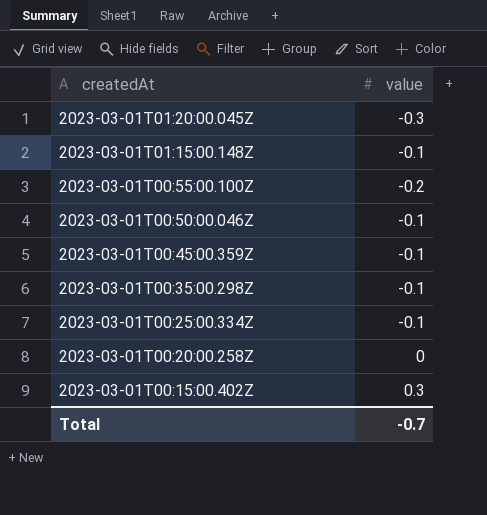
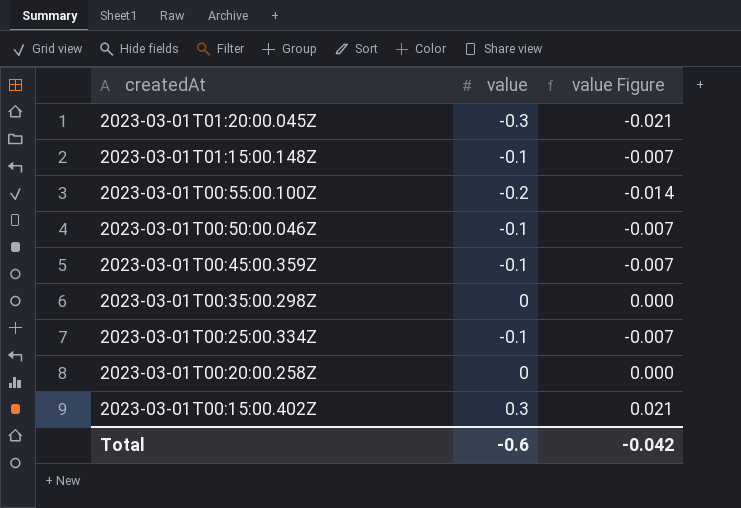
column value Figure | formula: none -> [value] * 0.07
2023-03-01T00:35:00.298Z | value: -0.1 -> 0
Total | value: -0.7 -> -0.6

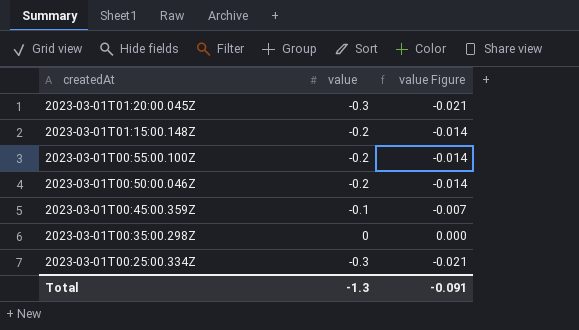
row 2023-03-01T00:20:00.258Z: 0 | 0.000 -> none
row 2023-03-01T00:15:00.402Z: 0.3 | 0.021 -> none
2023-03-01T01:15:00.148Z | value: -0.1 -> -0.2
2023-03-01T01:15:00.148Z | value Figure: -0.007 -> -0.014
2023-03-01T00:50:00.046Z | value: -0.1 -> -0.2
2023-03-01T00:50:00.046Z | value Figure: -0.007 -> -0.014
2023-03-01T00:25:00.334Z | value: -0.1 -> -0.3
2023-03-01T00:25:00.334Z | value Figure: -0.007 -> -0.021
Total | value: -0.6 -> -1.3
Total | value Figure: -0.042 -> -0.091

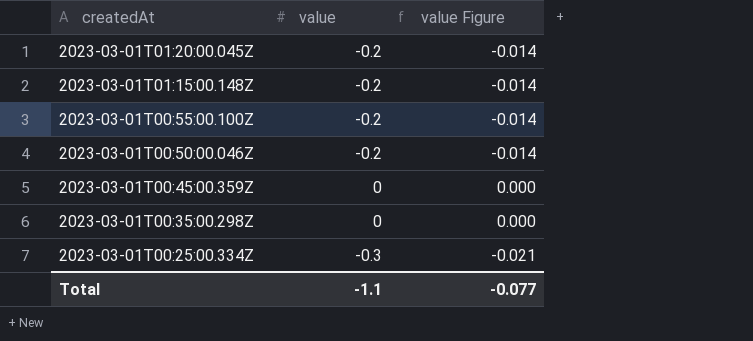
2023-03-01T01:20:00.045Z | value: -0.3 -> -0.2
2023-03-01T01:20:00.045Z | value Figure: -0.021 -> -0.014
2023-03-01T00:45:00.359Z | value: -0.1 -> 0
2023-03-01T00:45:00.359Z | value Figure: -0.007 -> 0.000
Total | value: -1.3 -> -1.1
Total | value Figure: -0.091 -> -0.077

